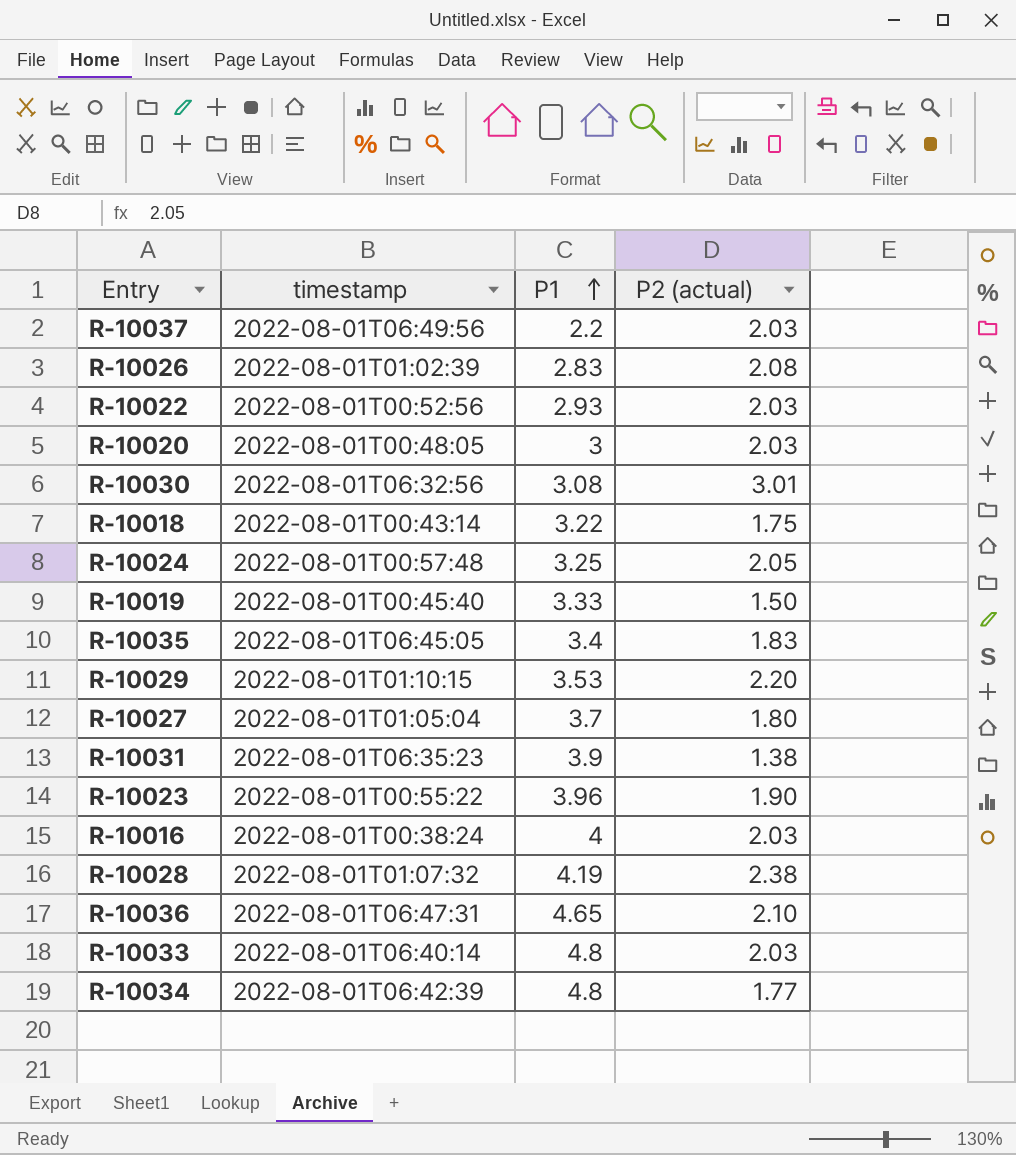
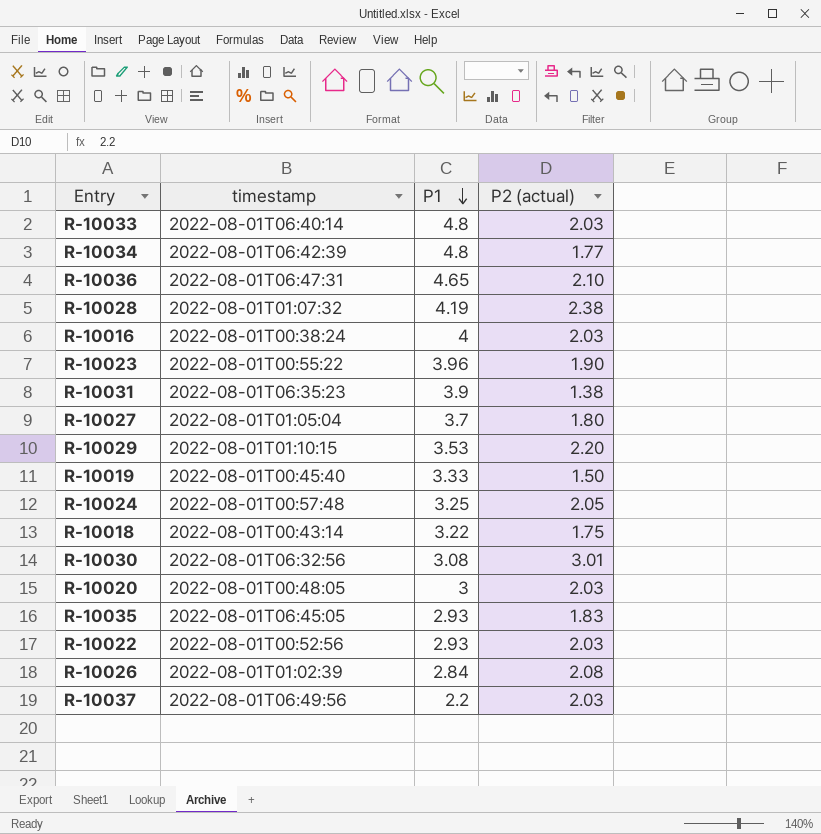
row order: P1 ascending -> P1 descending
R-10035 | P1: 3.4 -> 2.93
R-10026 | P1: 2.83 -> 2.84

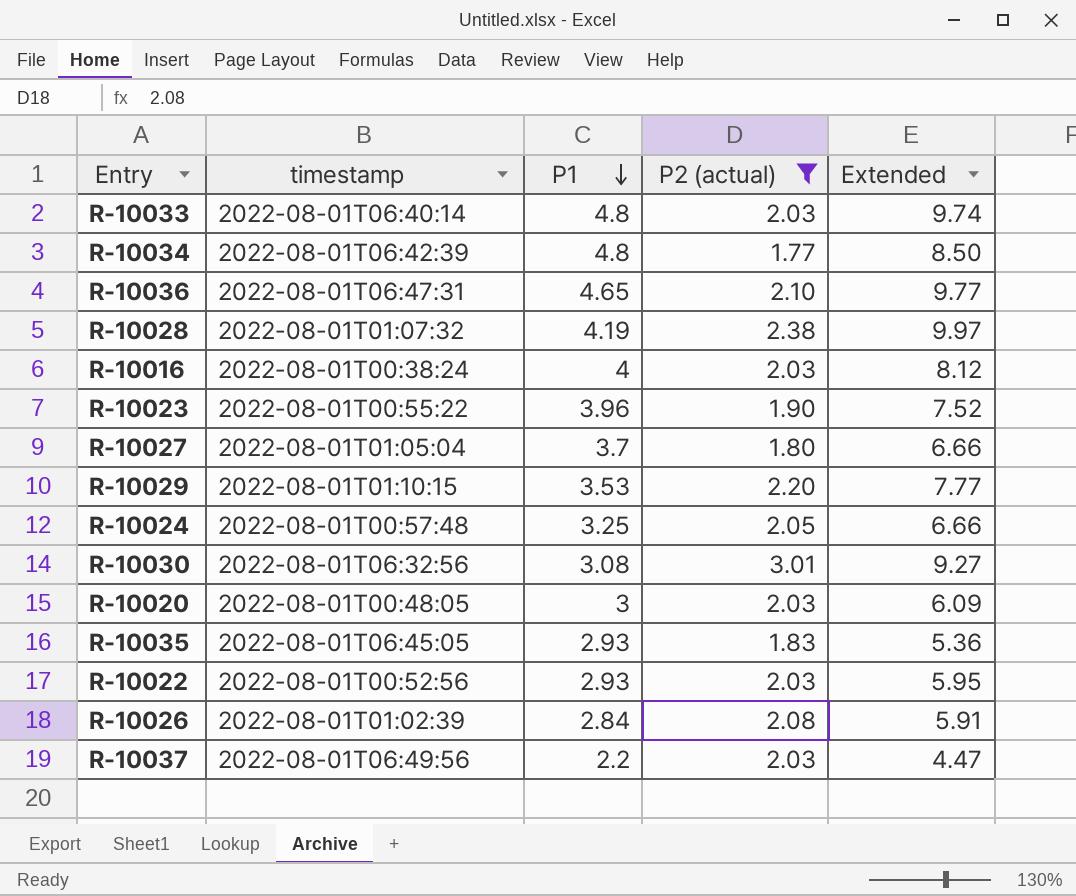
filter: none -> P2 (actual) >= 1.77
column Extended | formula: none -> [P1] * [P2 (actual)]

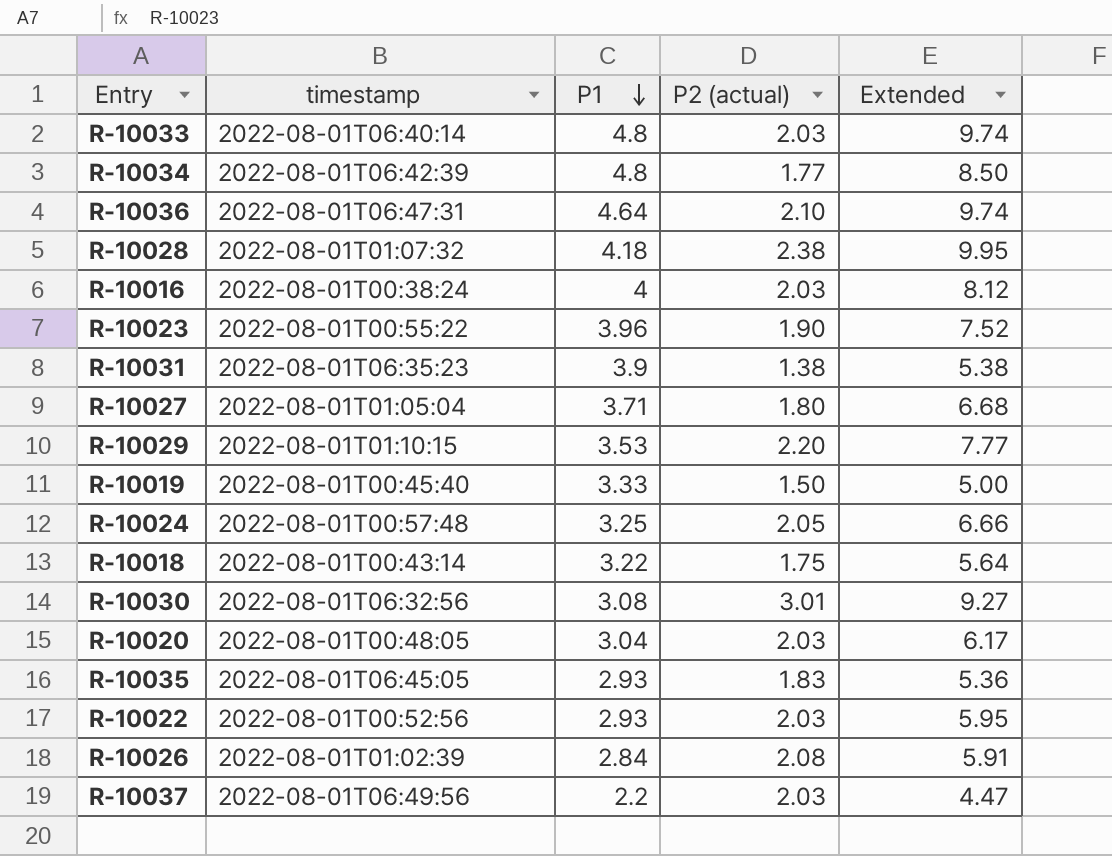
filter: P2 (actual) >= 1.77 -> none
R-10036 | P1: 4.65 -> 4.64
R-10036 | Extended: 9.77 -> 9.74
R-10028 | P1: 4.19 -> 4.18
R-10028 | Extended: 9.97 -> 9.95
R-10027 | P1: 3.7 -> 3.71
R-10027 | Extended: 6.66 -> 6.68
R-10020 | P1: 3 -> 3.04
R-10020 | Extended: 6.09 -> 6.17

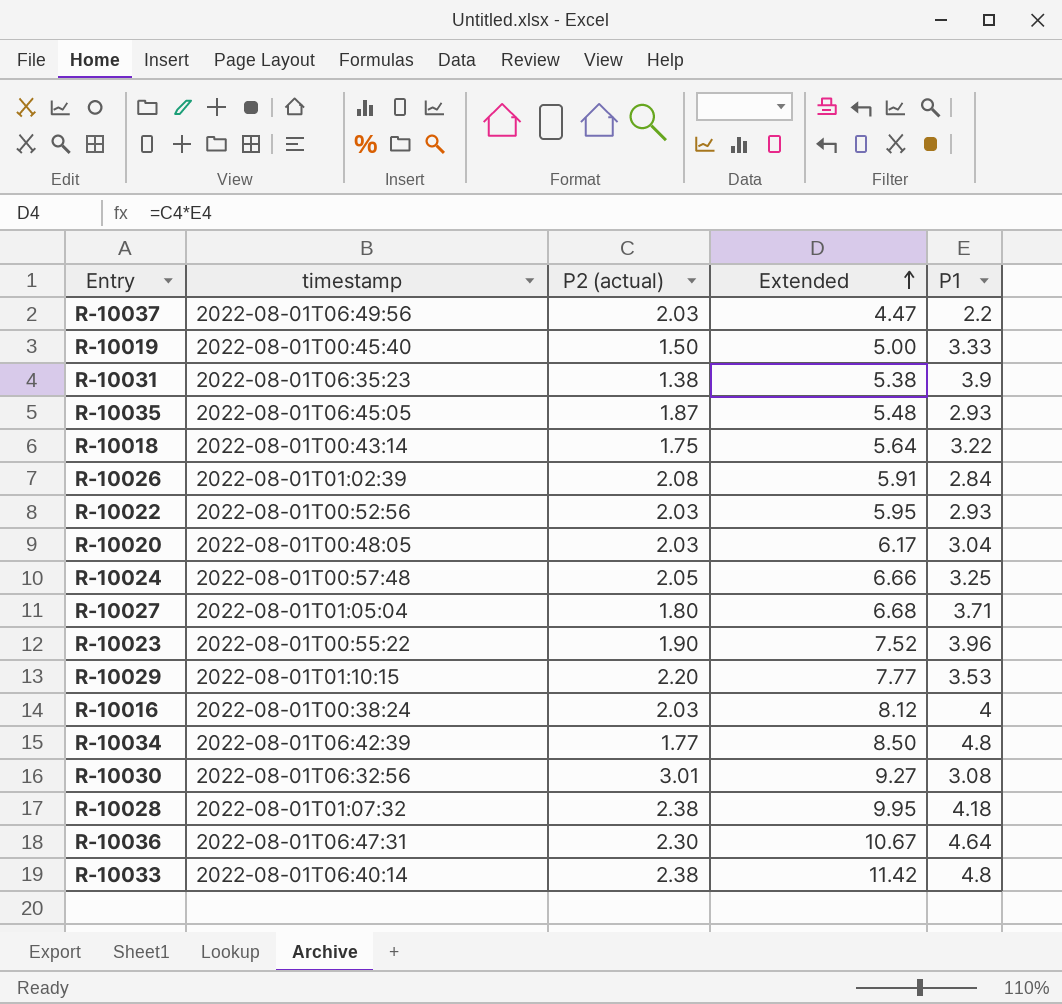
row order: P1 descending -> Extended ascending
column P1 | position: 3 -> 5
R-10035 | P2 (actual): 1.83 -> 1.87
R-10035 | Extended: 5.36 -> 5.48
R-10036 | P2 (actual): 2.10 -> 2.30
R-10036 | Extended: 9.74 -> 10.67
R-10033 | P2 (actual): 2.03 -> 2.38
R-10033 | Extended: 9.74 -> 11.42

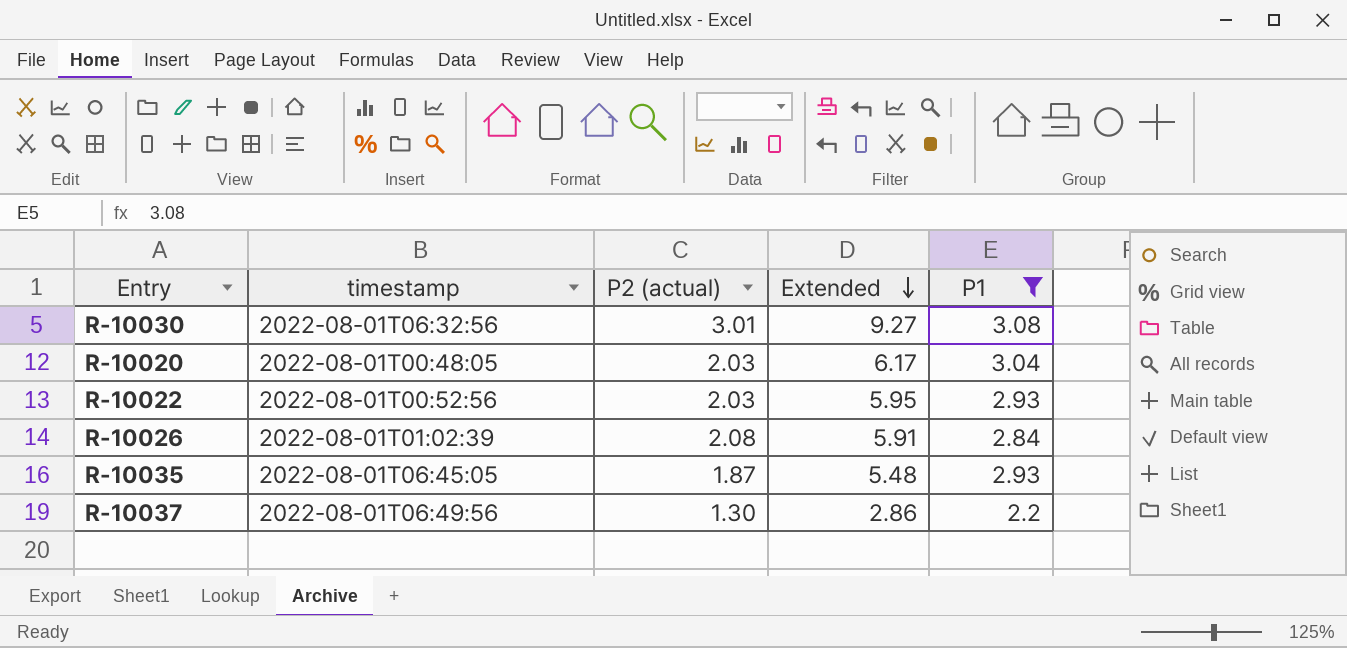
filter: none -> P1 <= 3.08
row order: Extended ascending -> Extended descending
R-10037 | P2 (actual): 2.03 -> 1.30
R-10037 | Extended: 4.47 -> 2.86

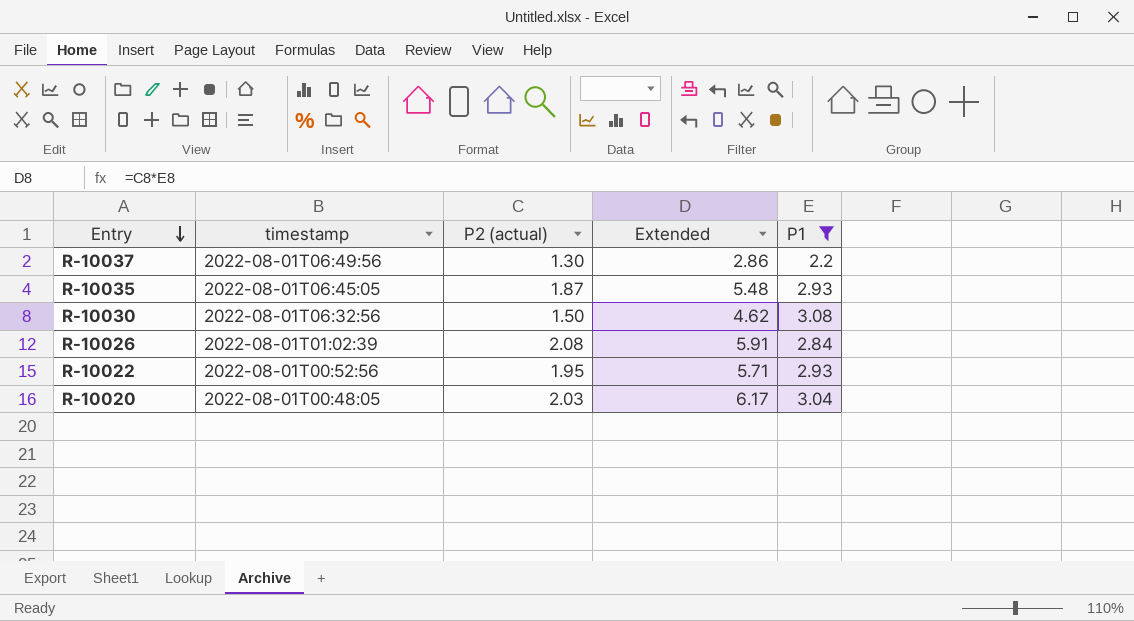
row order: Extended descending -> Entry descending
R-10030 | P2 (actual): 3.01 -> 1.50
R-10030 | Extended: 9.27 -> 4.62
R-10022 | P2 (actual): 2.03 -> 1.95
R-10022 | Extended: 5.95 -> 5.71

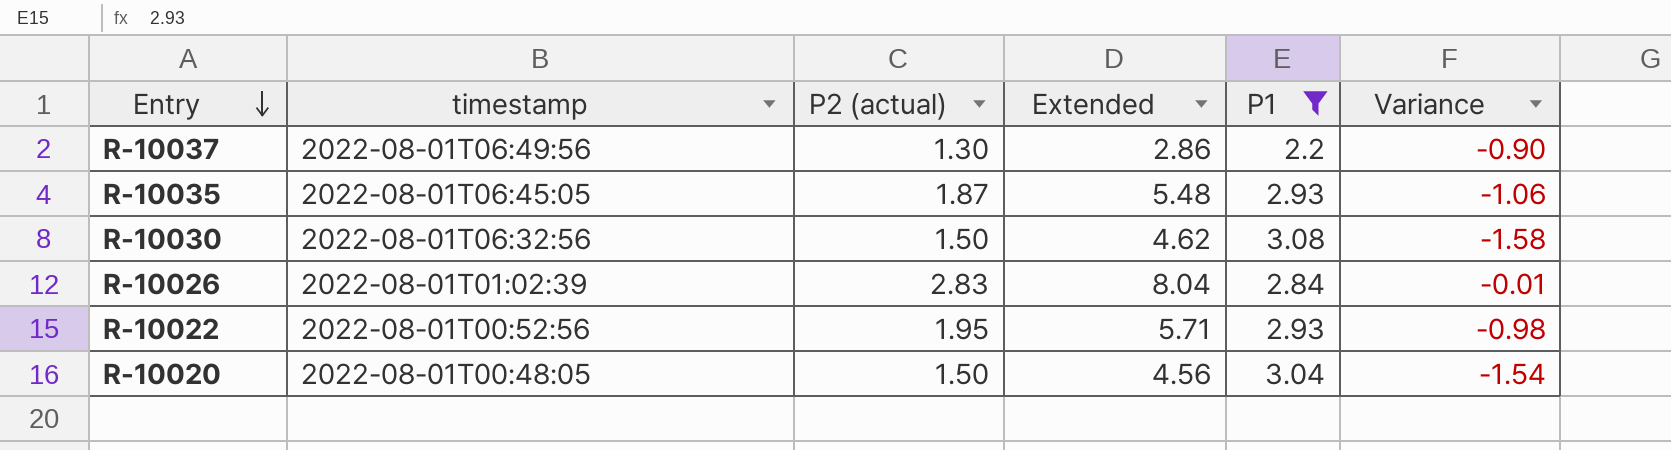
column Variance | formula: none -> [P2 (actual)] - [P1]
R-10026 | P2 (actual): 2.08 -> 2.83
R-10026 | Extended: 5.91 -> 8.04
R-10020 | P2 (actual): 2.03 -> 1.50
R-10020 | Extended: 6.17 -> 4.56

